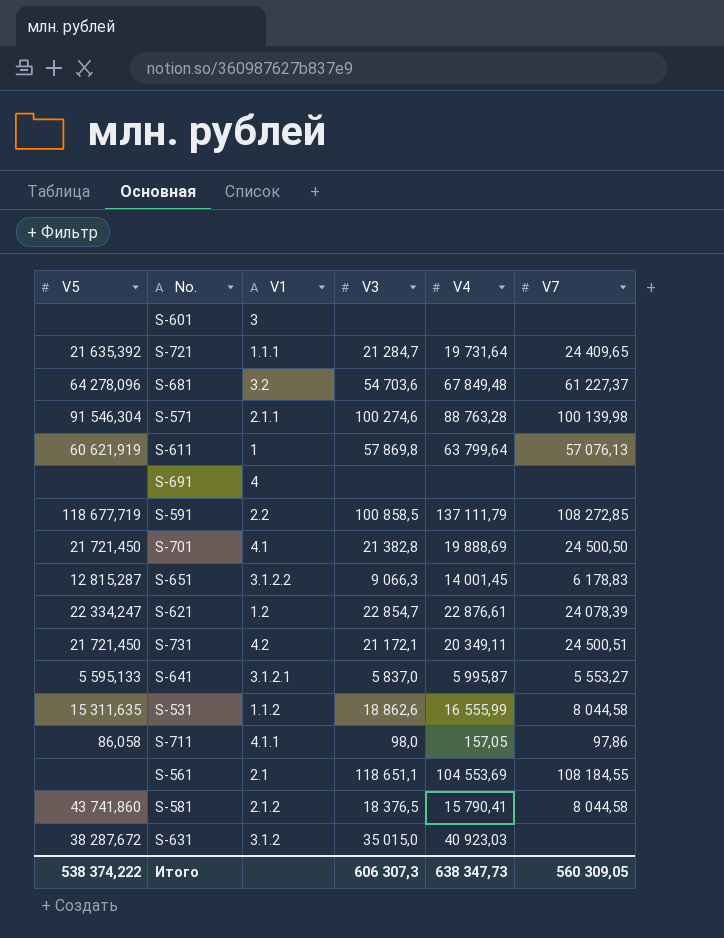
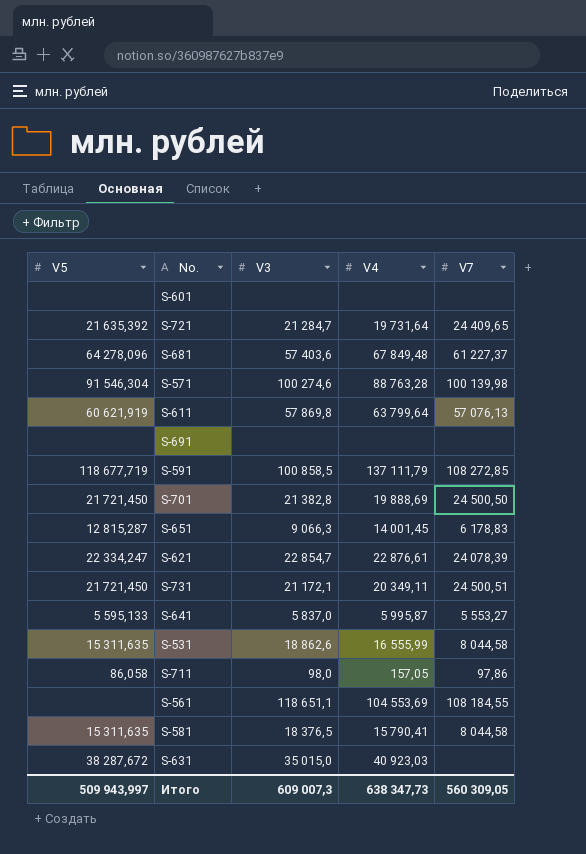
column V1 | position: 3 -> none
S-681 | V3: 54 703,6 -> 57 403,6
S-581 | V5: 43 741,860 -> 15 311,635
Итого | V5: 538 374,222 -> 509 943,997
Итого | V3: 606 307,3 -> 609 007,3

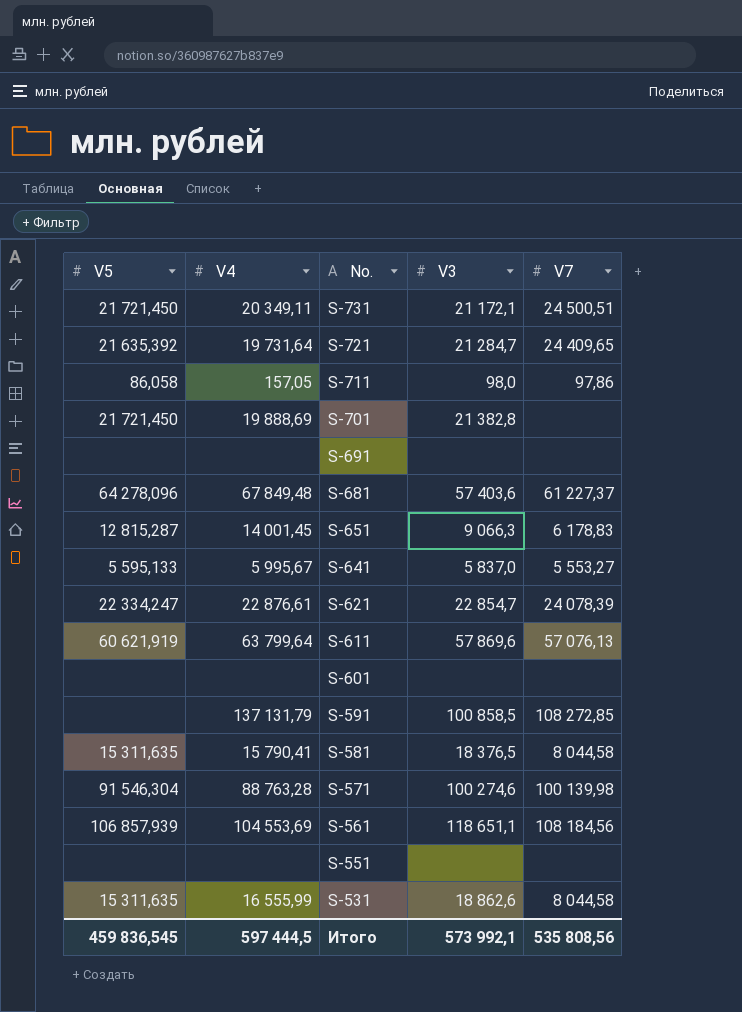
row order: none -> No. descending
column V4 | position: 4 -> 2
row S-631: 38 287,672 | 35 015,0 | 40 923,03 | none -> none
S-701 | V7: 24 500,50 -> none
S-641 | V4: 5 995,87 -> 5 995,67
S-611 | V3: 57 869,8 -> 57 869,6
S-591 | V5: 118 677,719 -> none
S-591 | V4: 137 111,79 -> 137 131,79
S-561 | V5: none -> 106 857,939
S-561 | V7: 108 184,55 -> 108 184,56
row S-551: none -> none | none | none | none
Итого | V5: 509 943,997 -> 459 836,545
Итого | V4: 638 347,73 -> 597 444,5
Итого | V3: 609 007,3 -> 573 992,1
Итого | V7: 560 309,05 -> 535 808,56

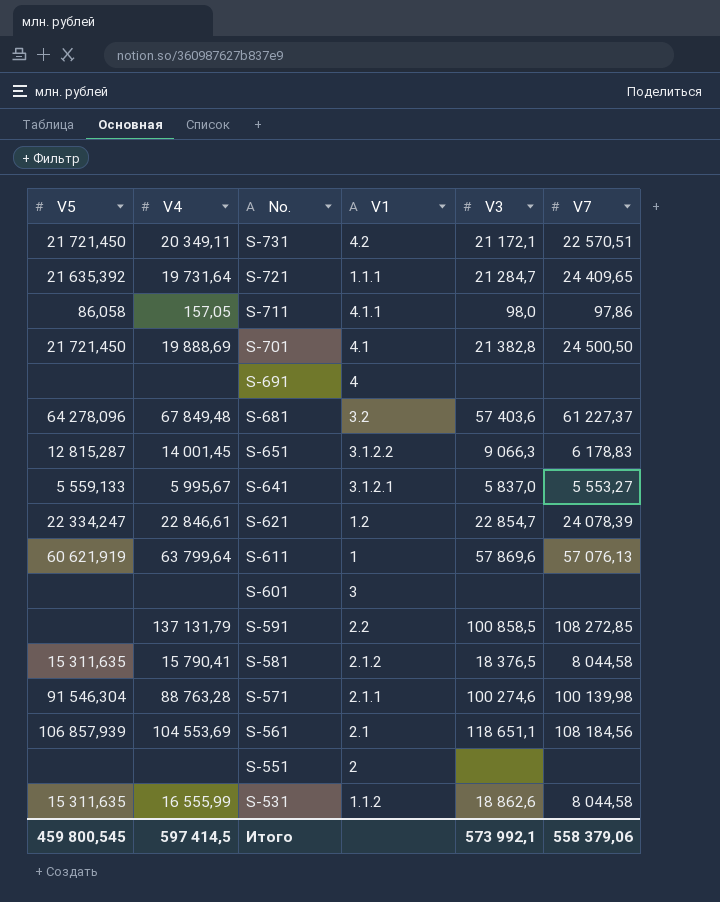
column V1 | position: none -> 4
S-731 | V7: 24 500,51 -> 22 570,51
S-701 | V7: none -> 24 500,50
S-641 | V5: 5 595,133 -> 5 559,133
S-621 | V4: 22 876,61 -> 22 846,61
Итого | V5: 459 836,545 -> 459 800,545
Итого | V4: 597 444,5 -> 597 414,5
Итого | V7: 535 808,56 -> 558 379,06

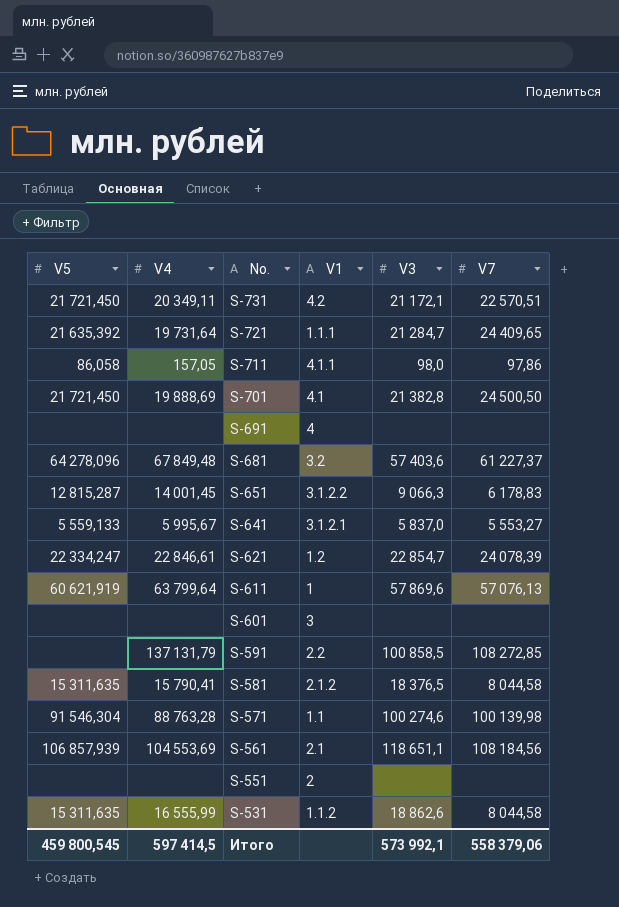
S-571 | V1: 2.1.1 -> 1.1

